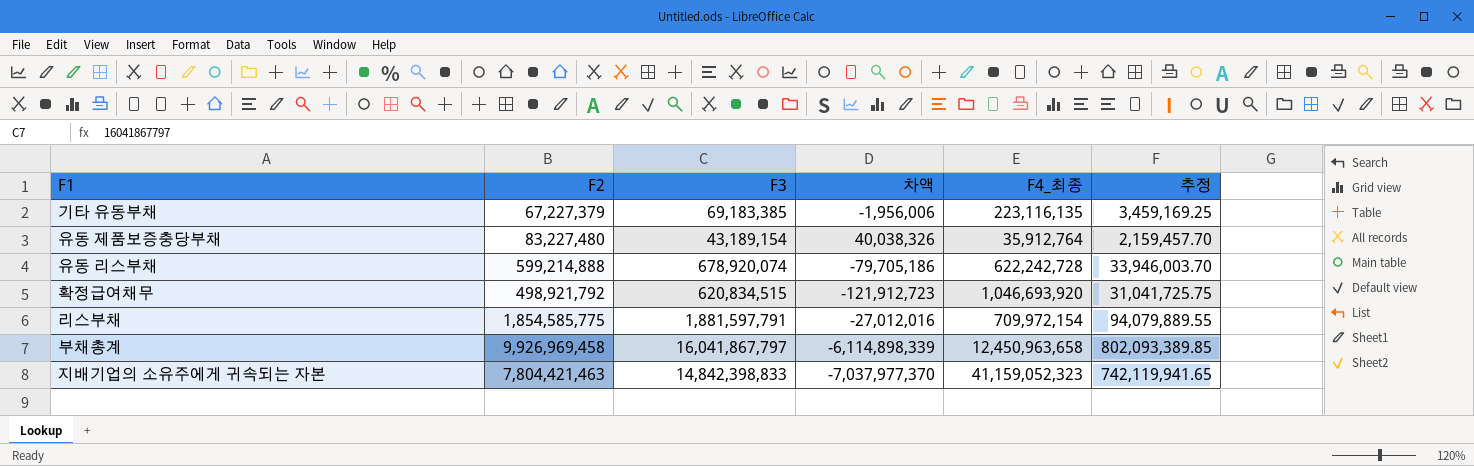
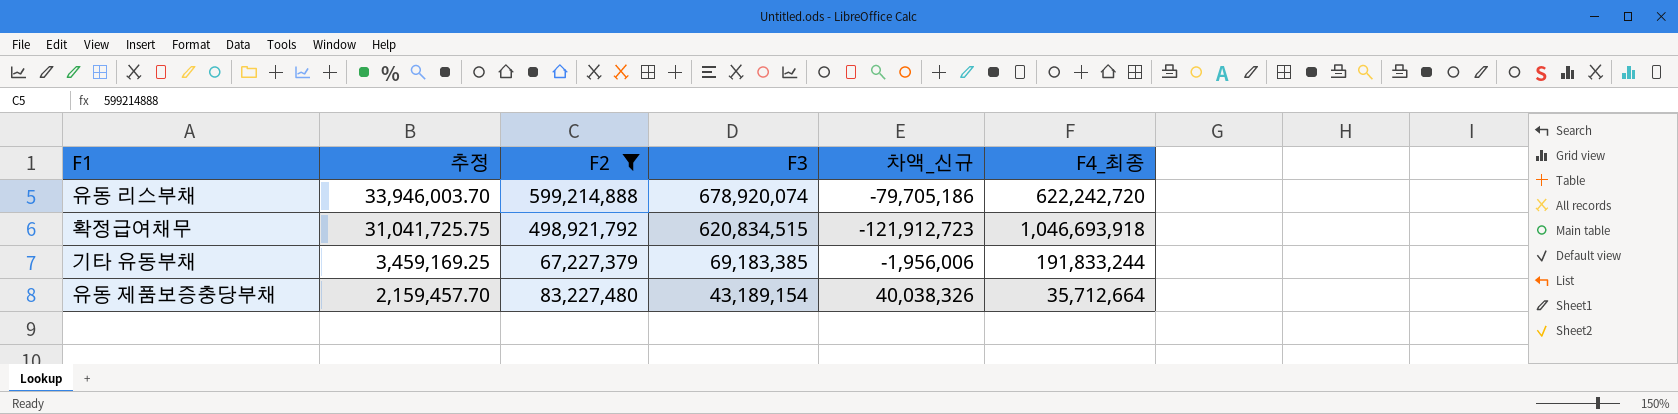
filter: none -> F2 <= 599,214,888
row order: none -> 추정 descending
column 추정 | position: 6 -> 2
column name: 차액 -> 차액_신규
유동 리스부채 | F4_최종: 622,242,728 -> 622,242,720
확정급여채무 | F4_최종: 1,046,693,920 -> 1,046,693,918
기타 유동부채 | F4_최종: 223,116,135 -> 191,833,244
유동 제품보증충당부채 | F4_최종: 35,912,764 -> 35,712,664

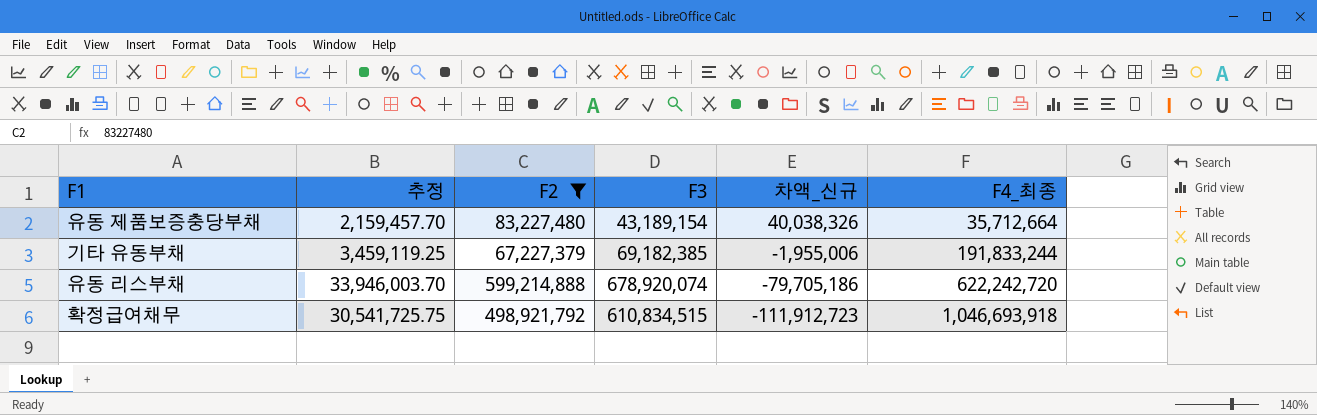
row order: 추정 descending -> 차액_신규 descending
기타 유동부채 | 추정: 3,459,169.25 -> 3,459,119.25
기타 유동부채 | F3: 69,183,385 -> 69,182,385
기타 유동부채 | 차액_신규: -1,956,006 -> -1,955,006
확정급여채무 | 추정: 31,041,725.75 -> 30,541,725.75
확정급여채무 | F3: 620,834,515 -> 610,834,515
확정급여채무 | 차액_신규: -121,912,723 -> -111,912,723

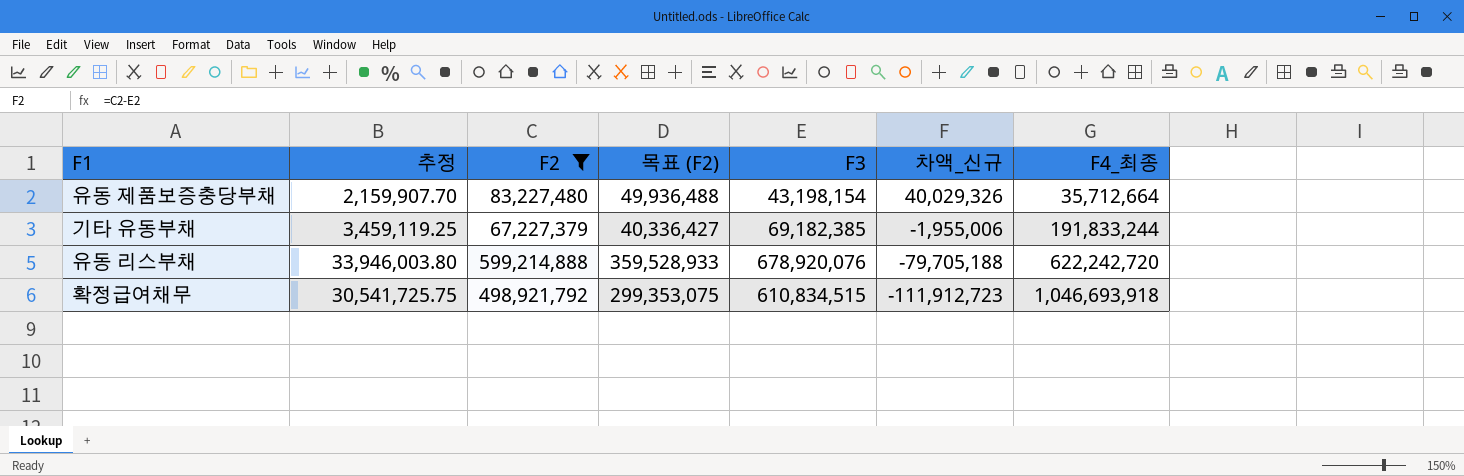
column 목표 (F2) | formula: none -> [F2] * 0.6
유동 제품보증충당부채 | 추정: 2,159,457.70 -> 2,159,907.70
유동 제품보증충당부채 | F3: 43,189,154 -> 43,198,154
유동 제품보증충당부채 | 차액_신규: 40,038,326 -> 40,029,326
유동 리스부채 | 추정: 33,946,003.70 -> 33,946,003.80
유동 리스부채 | F3: 678,920,074 -> 678,920,076
유동 리스부채 | 차액_신규: -79,705,186 -> -79,705,188

